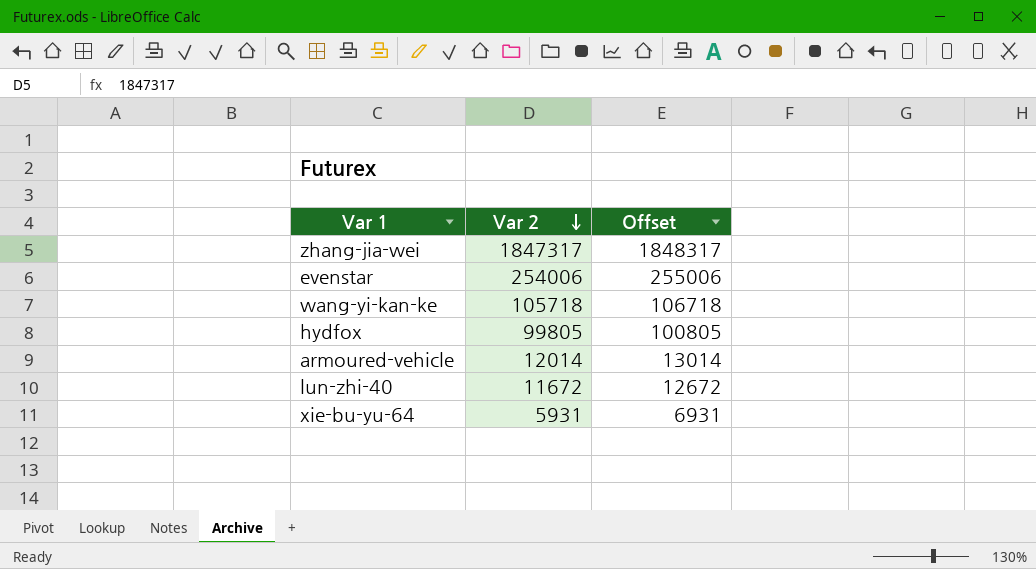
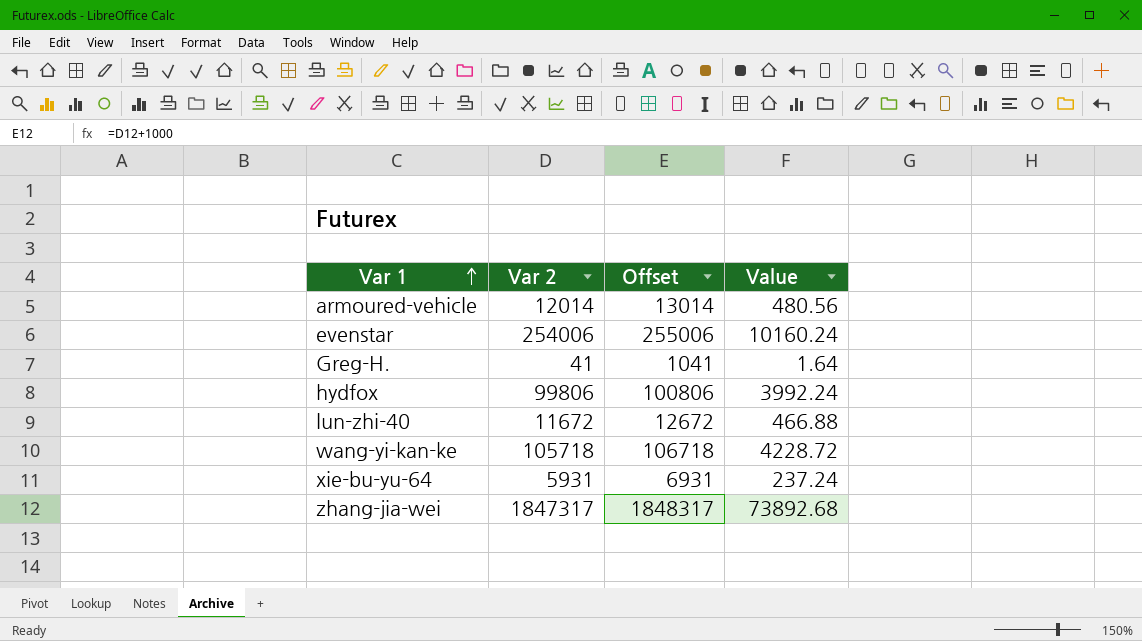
row order: Var 2 descending -> Var 1 ascending
column Value | formula: none -> [Var 2] * 0.04
row Greg-H.: none -> 41 | 1041 | 1.64
hydfox | Var 2: 99805 -> 99806
hydfox | Offset: 100805 -> 100806

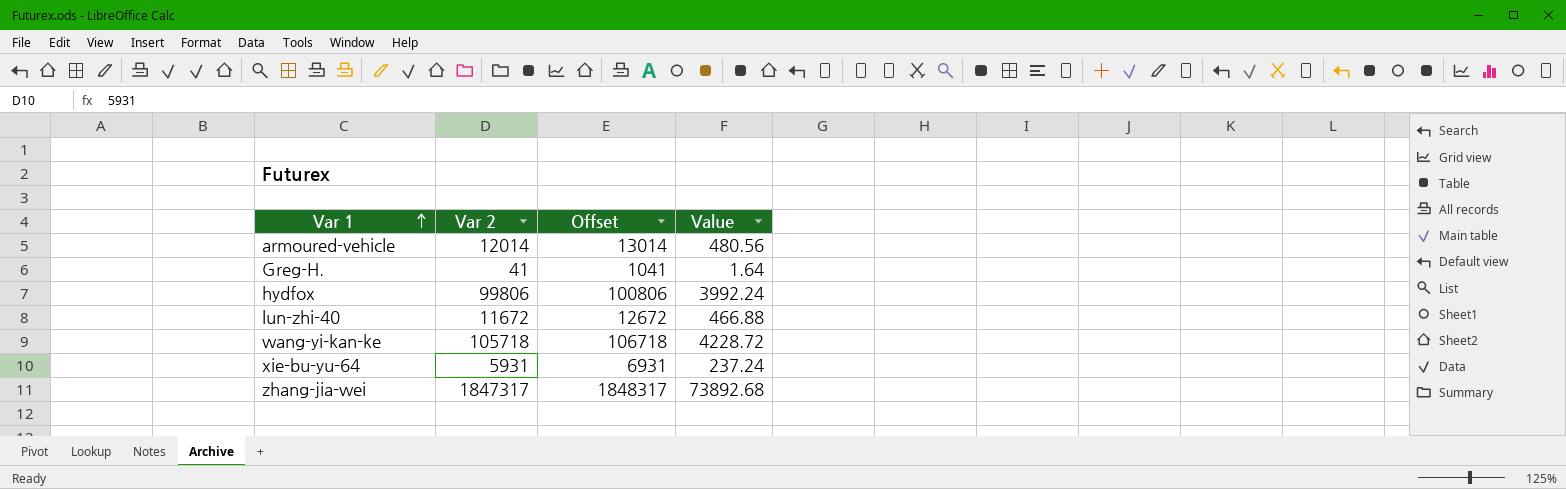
row evenstar: 254006 | 255006 | 10160.24 -> none

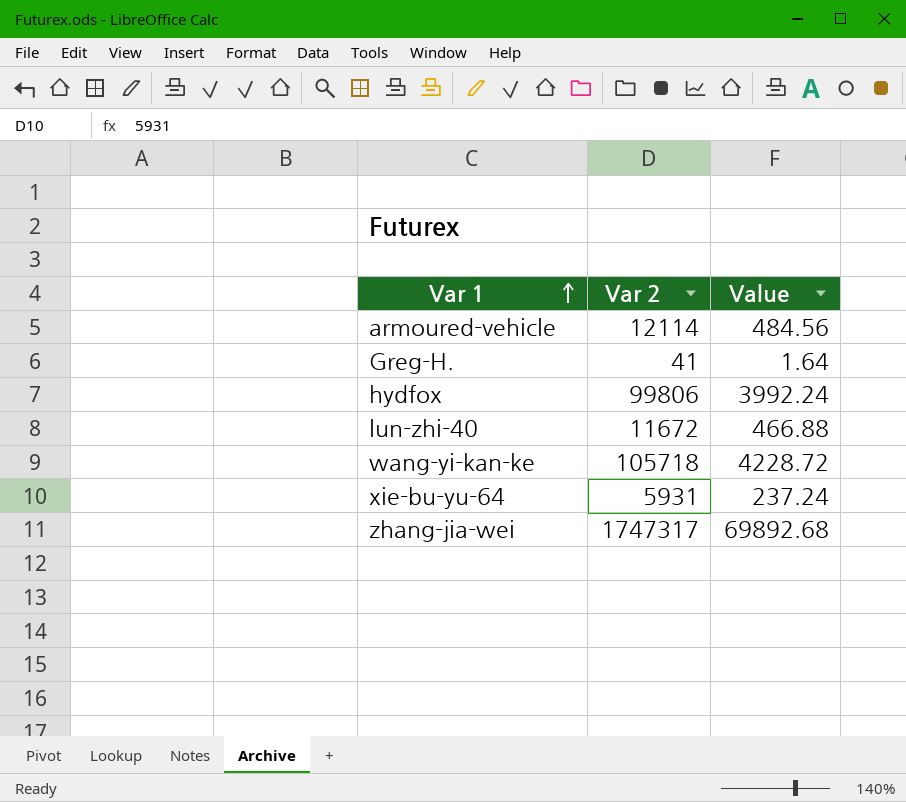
column Offset | formula: [Var 2] + 1000 -> none
armoured-vehicle | Var 2: 12014 -> 12114
armoured-vehicle | Value: 480.56 -> 484.56
zhang-jia-wei | Var 2: 1847317 -> 1747317
zhang-jia-wei | Value: 73892.68 -> 69892.68

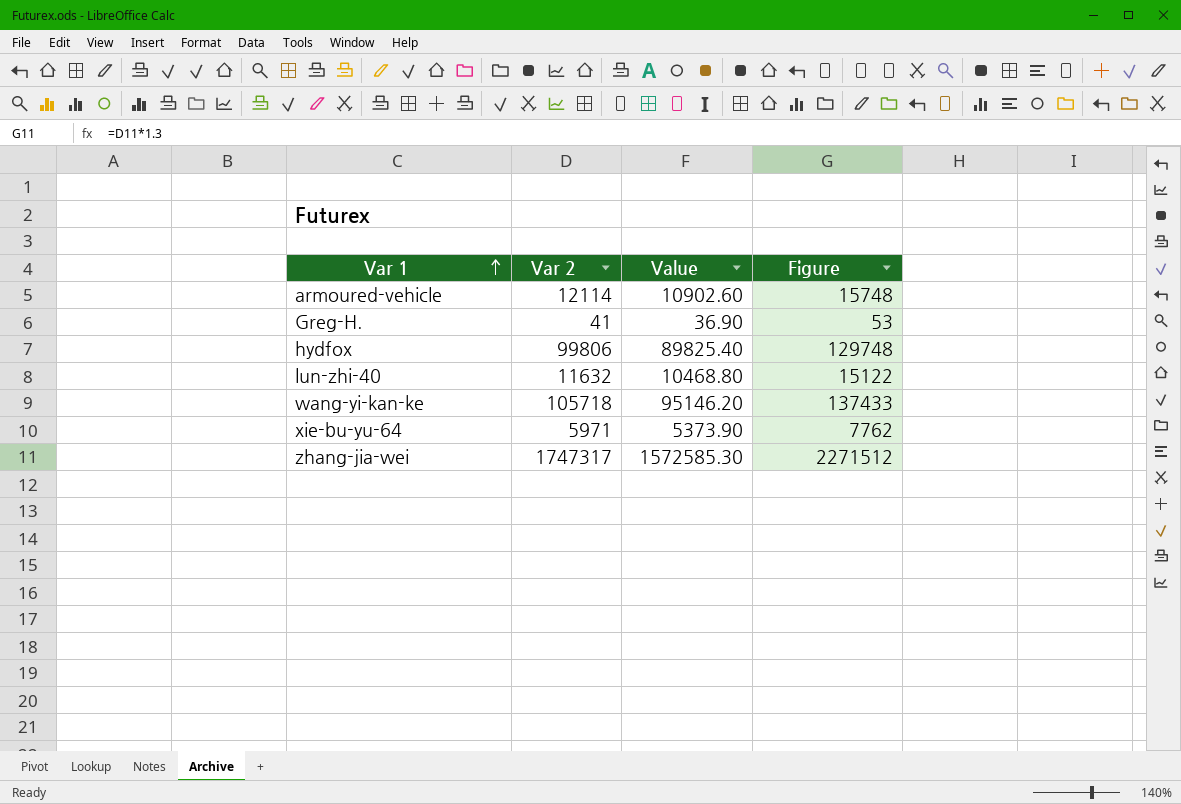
column Value | formula: [Var 2] * 0.04 -> [Var 2] * 0.9
column Figure | formula: none -> [Var 2] * 1.3
lun-zhi-40 | Var 2: 11672 -> 11632
xie-bu-yu-64 | Var 2: 5931 -> 5971

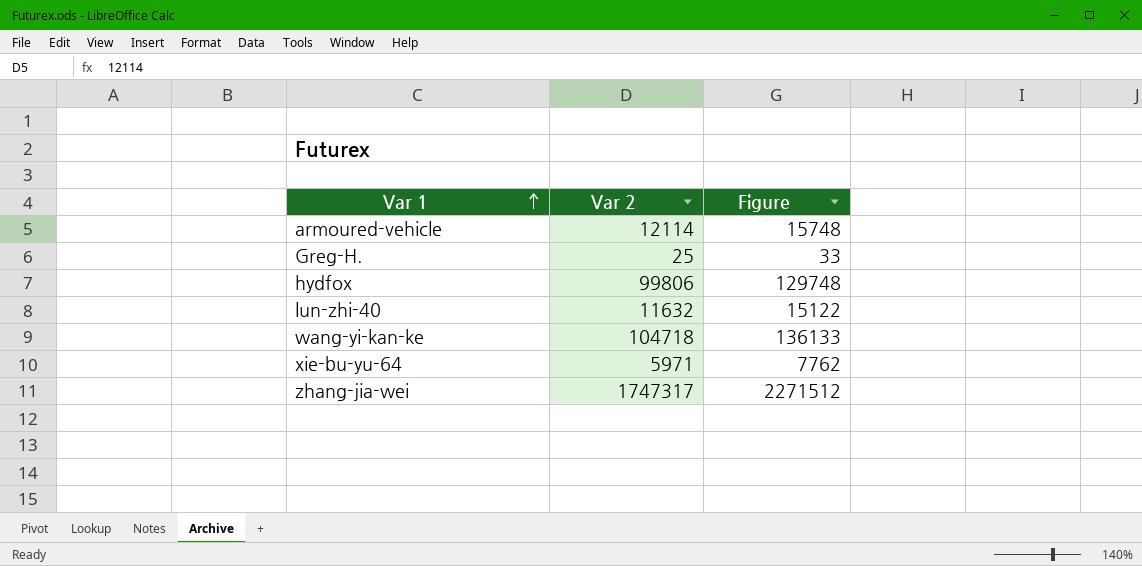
column Value | formula: [Var 2] * 0.9 -> none
Greg-H. | Var 2: 41 -> 25
Greg-H. | Figure: 53 -> 33
wang-yi-kan-ke | Var 2: 105718 -> 104718
wang-yi-kan-ke | Figure: 137433 -> 136133

